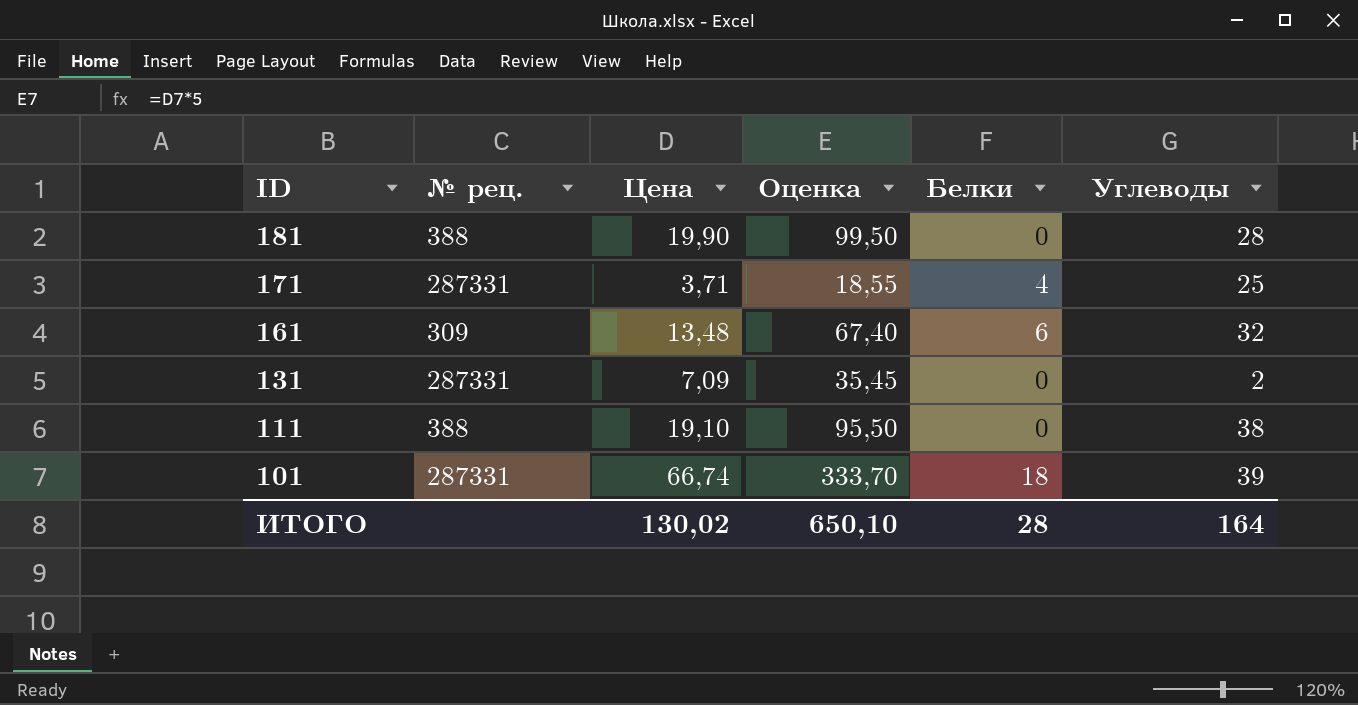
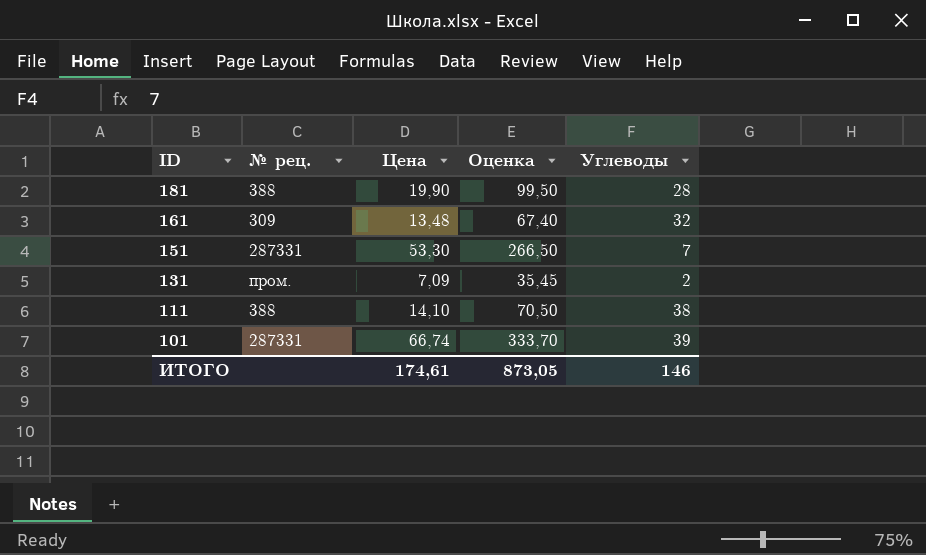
column Белки | position: 5 -> none
row 171: 287331 | 3,71 | 18,55 | 4 | 25 -> none
row 151: none -> 287331 | 53,30 | 266,50 | 7
131 | № рец.: 287331 -> пром.
111 | Цена: 19,10 -> 14,10
111 | Оценка: 95,50 -> 70,50
ИТОГО | Цена: 130,02 -> 174,61
ИТОГО | Оценка: 650,10 -> 873,05
ИТОГО | Углеводы: 164 -> 146

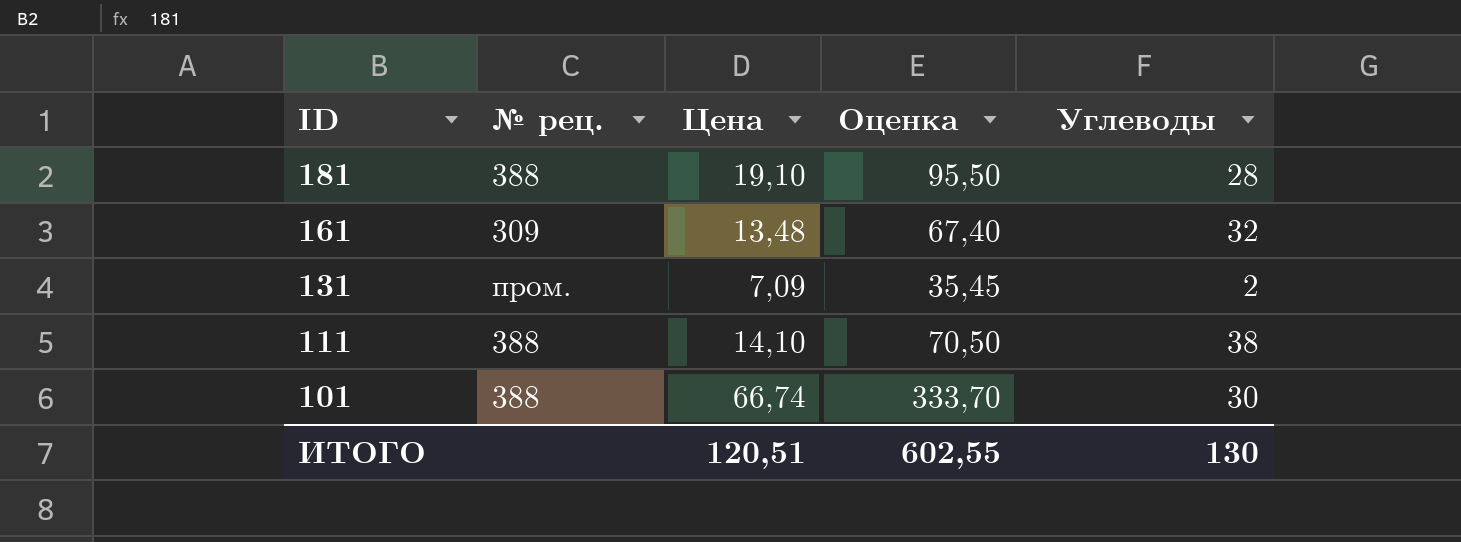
row 151: 287331 | 53,30 | 266,50 | 7 -> none
181 | Цена: 19,90 -> 19,10
181 | Оценка: 99,50 -> 95,50
101 | № рец.: 287331 -> 388
101 | Углеводы: 39 -> 30
ИТОГО | Цена: 174,61 -> 120,51
ИТОГО | Оценка: 873,05 -> 602,55
ИТОГО | Углеводы: 146 -> 130

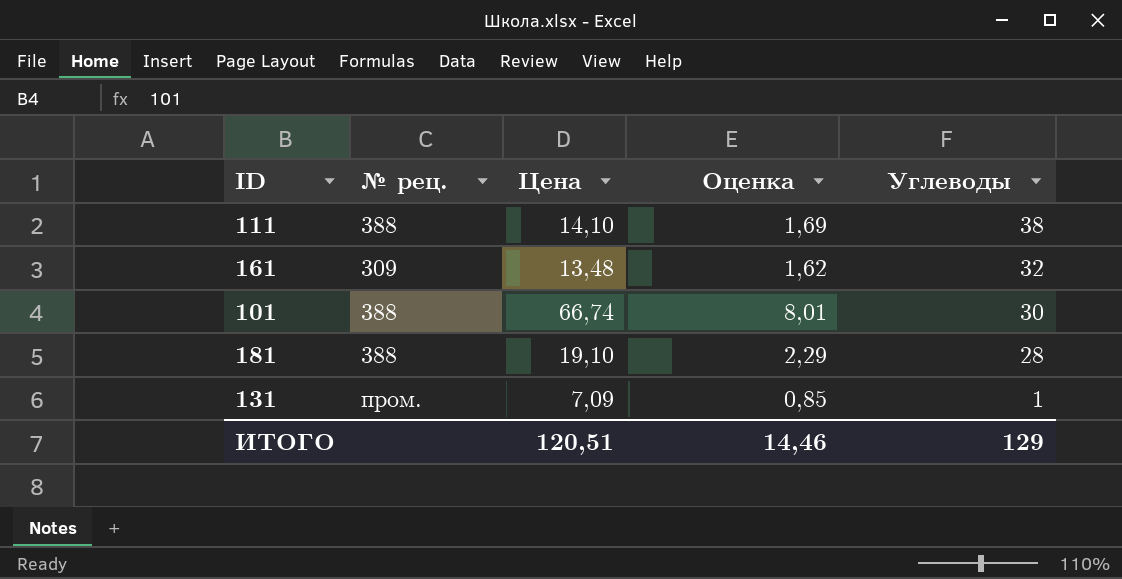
row order: ID descending -> Углеводы descending
column Оценка | formula: [Цена] * 5 -> [Цена] * 0,12
131 | Углеводы: 2 -> 1
ИТОГО | Оценка: 602,55 -> 14,46
ИТОГО | Углеводы: 130 -> 129

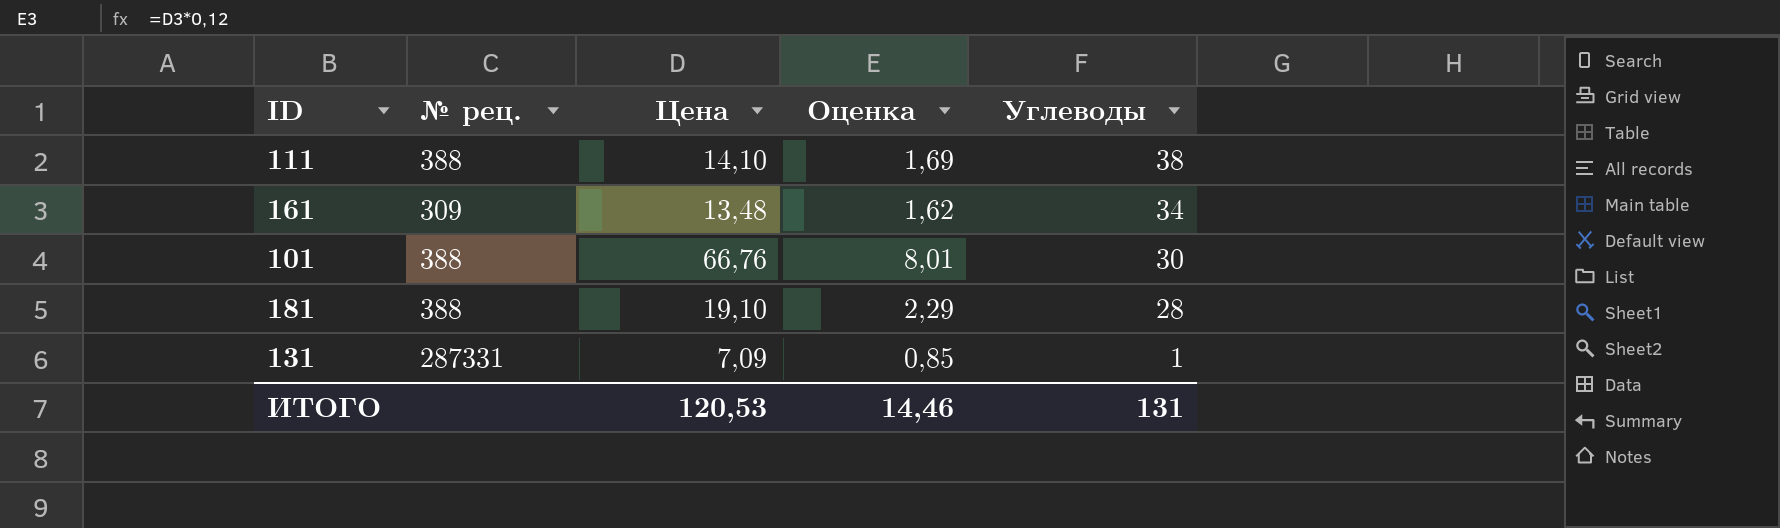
161 | Углеводы: 32 -> 34
101 | Цена: 66,74 -> 66,76
131 | № рец.: пром. -> 287331
ИТОГО | Цена: 120,51 -> 120,53
ИТОГО | Углеводы: 129 -> 131

